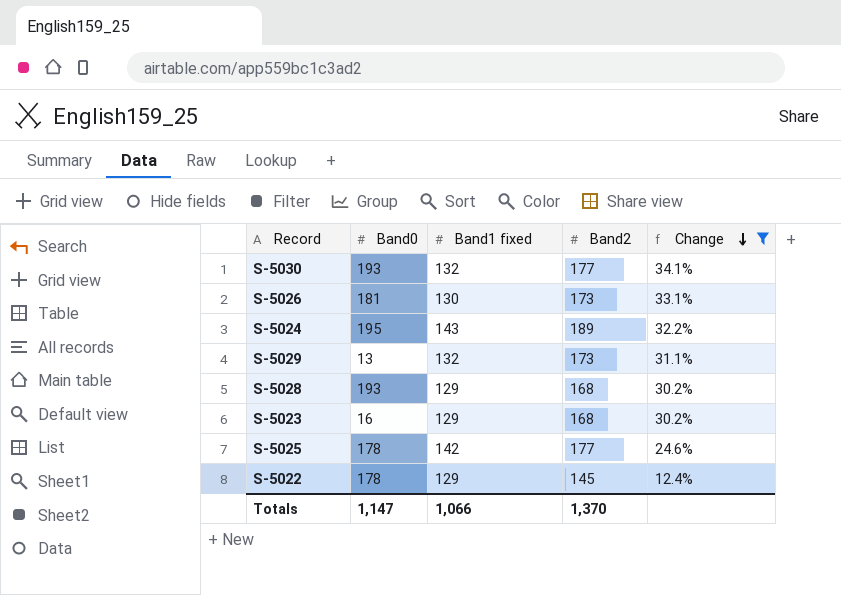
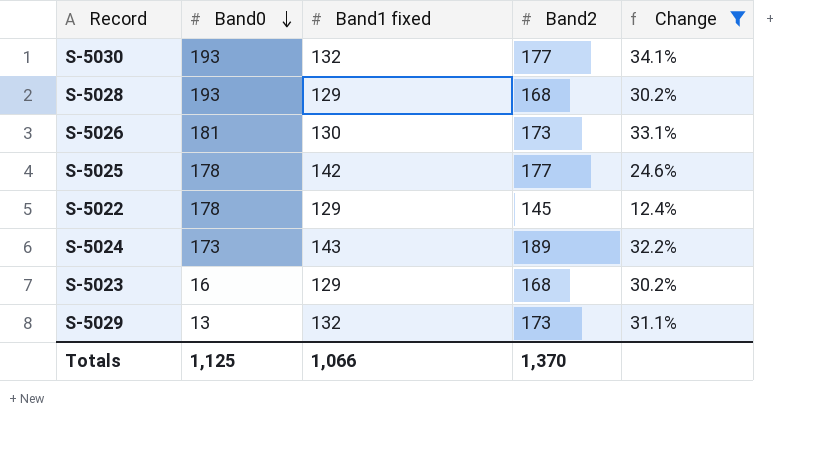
row order: Change descending -> Band0 descending
S-5024 | Band0: 195 -> 173
Totals | Band0: 1,147 -> 1,125

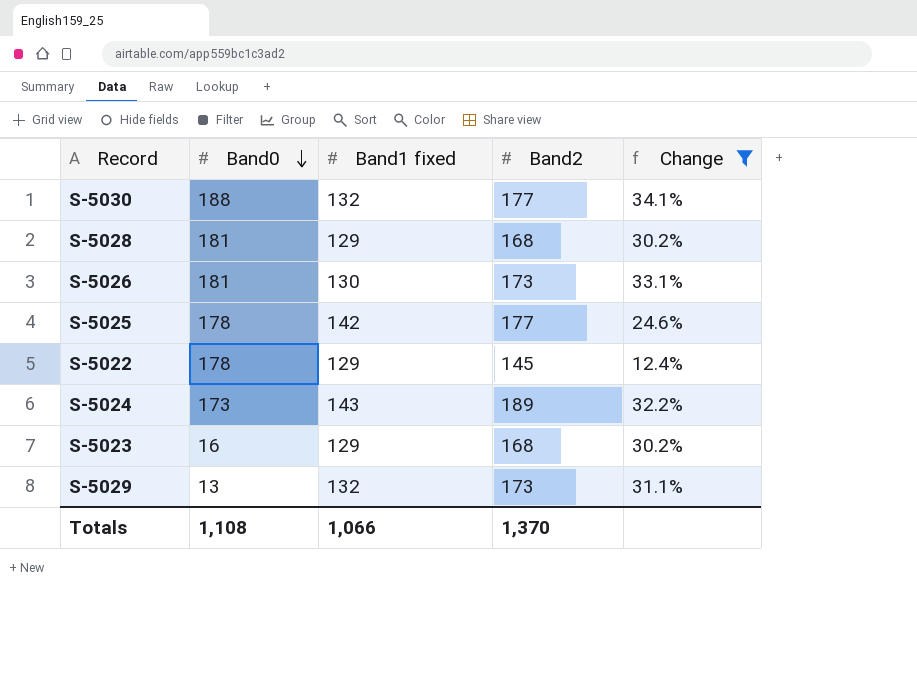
S-5030 | Band0: 193 -> 188
S-5028 | Band0: 193 -> 181
Totals | Band0: 1,125 -> 1,108

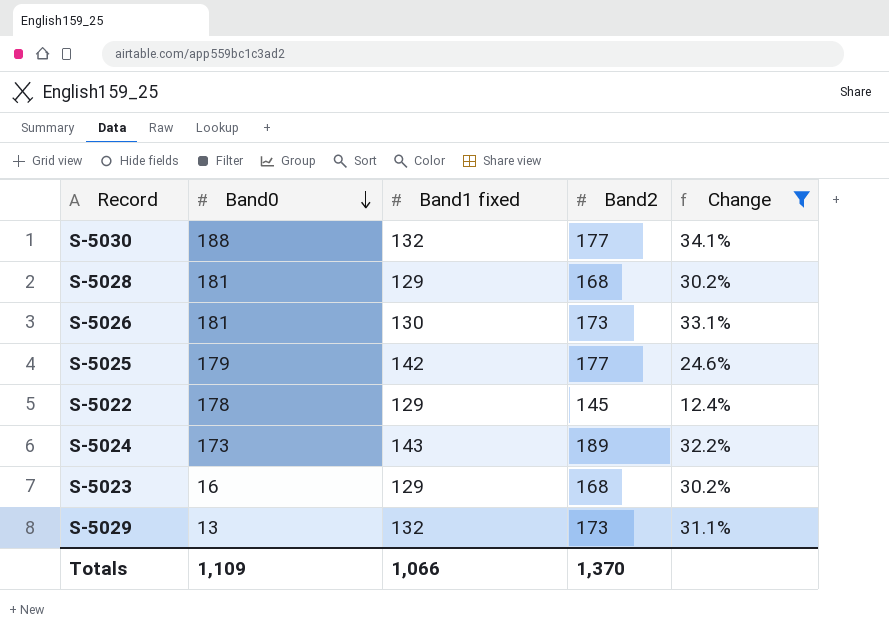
S-5025 | Band0: 178 -> 179
Totals | Band0: 1,108 -> 1,109

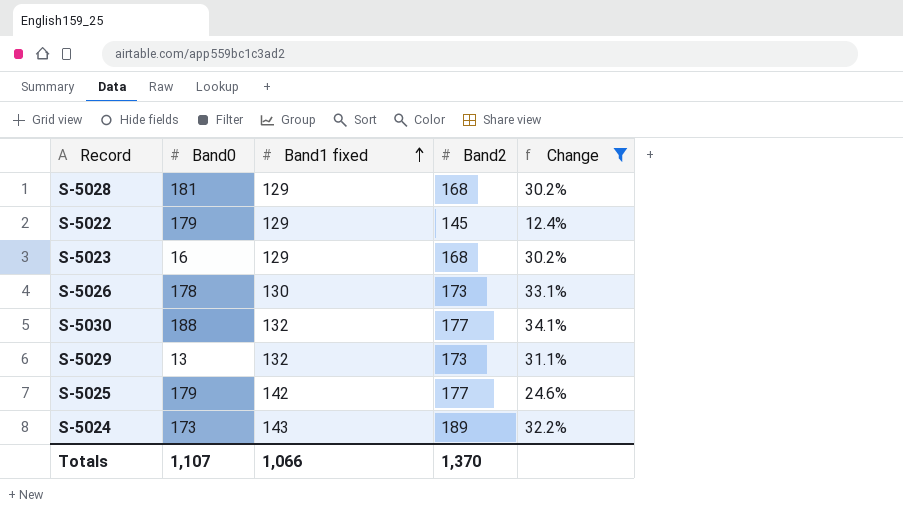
row order: Band0 descending -> Band1 fixed ascending
S-5022 | Band0: 178 -> 179
S-5026 | Band0: 181 -> 178
Totals | Band0: 1,109 -> 1,107

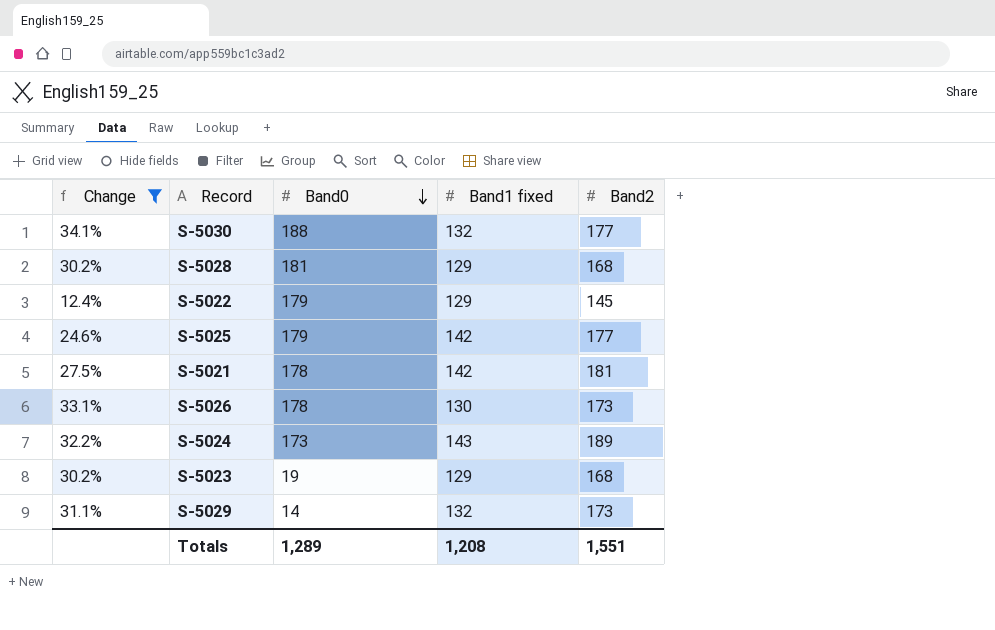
row order: Band1 fixed ascending -> Band0 descending
column Change | position: 5 -> 1
row S-5021: none -> 27.5% | 178 | 142 | 181
S-5023 | Band0: 16 -> 19
S-5029 | Band0: 13 -> 14
Totals | Band0: 1,107 -> 1,289
Totals | Band1 fixed: 1,066 -> 1,208
Totals | Band2: 1,370 -> 1,551

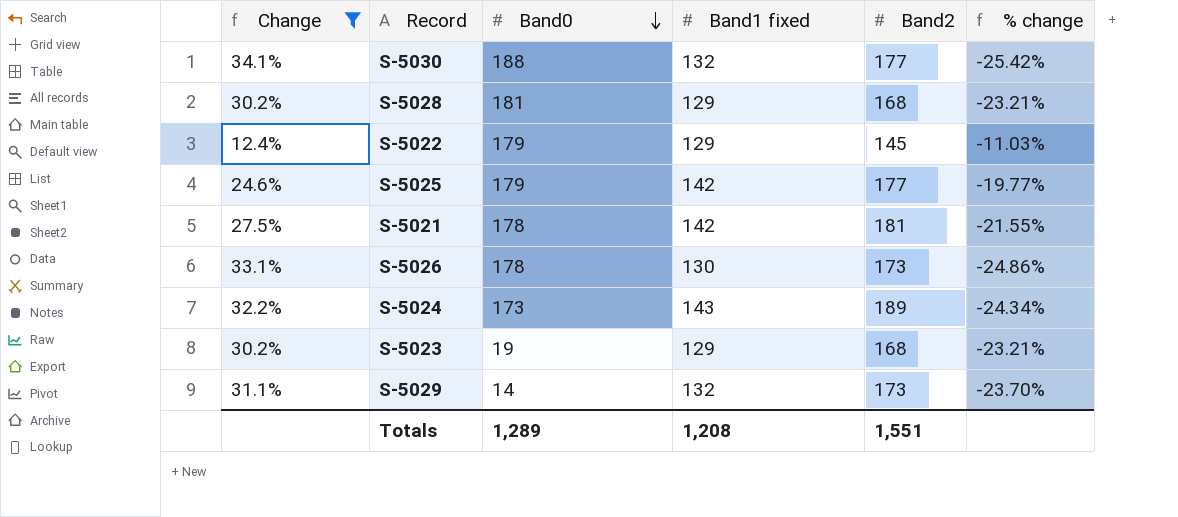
column % change | formula: none -> ([Band1 fixed] - [Band2]) / [Band2]

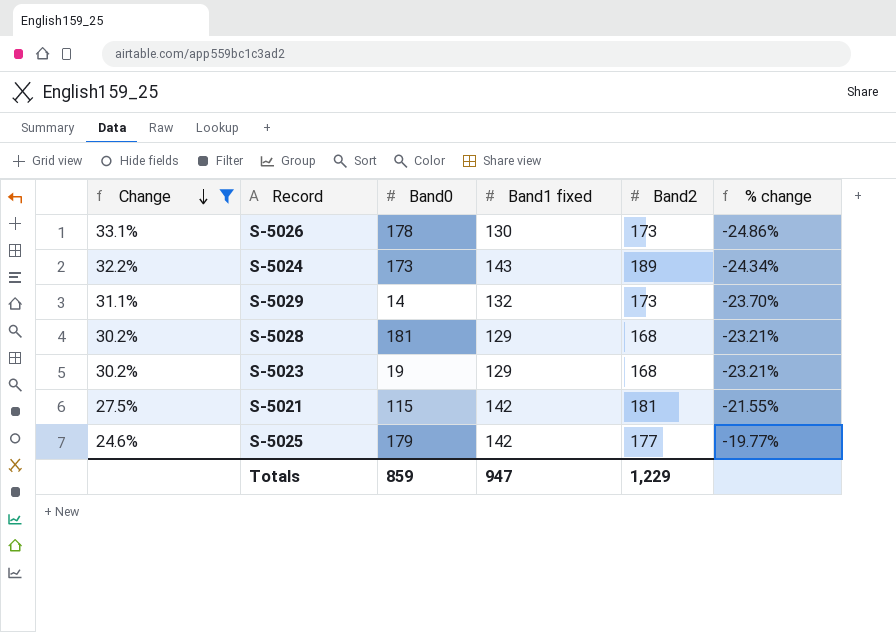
row order: Band0 descending -> Change descending
row S-5030: 34.1% | 188 | 132 | 177 | -25.42% -> none
row S-5022: 12.4% | 179 | 129 | 145 | -11.03% -> none
S-5021 | Band0: 178 -> 115
Totals | Band0: 1,289 -> 859
Totals | Band1 fixed: 1,208 -> 947
Totals | Band2: 1,551 -> 1,229

